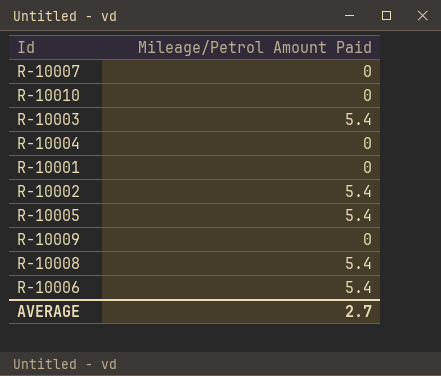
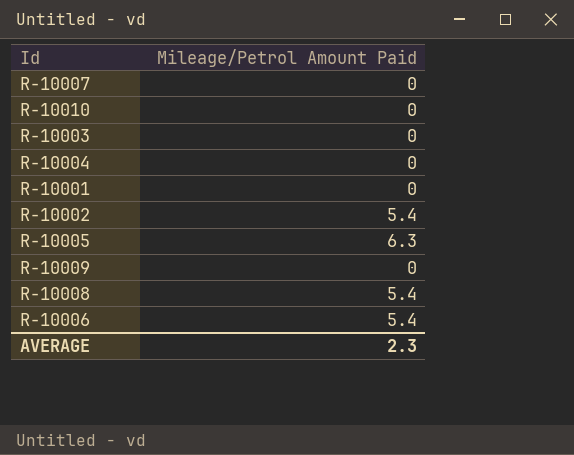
R-10003 | Mileage/Petrol Amount Paid: 5.4 -> 0
R-10005 | Mileage/Petrol Amount Paid: 5.4 -> 6.3
AVERAGE | Mileage/Petrol Amount Paid: 2.7 -> 2.3

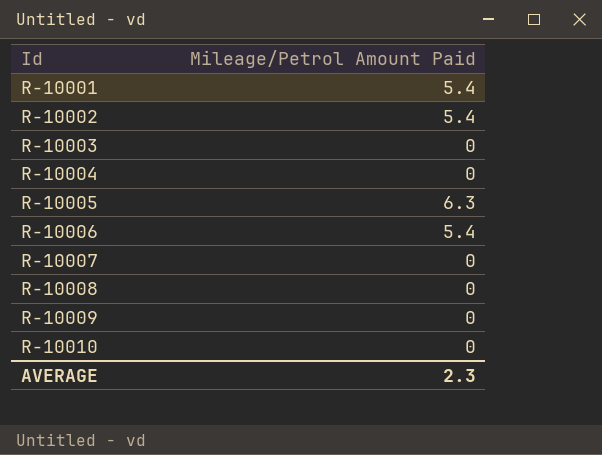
row order: none -> Id ascending
R-10001 | Mileage/Petrol Amount Paid: 0 -> 5.4
R-10008 | Mileage/Petrol Amount Paid: 5.4 -> 0

